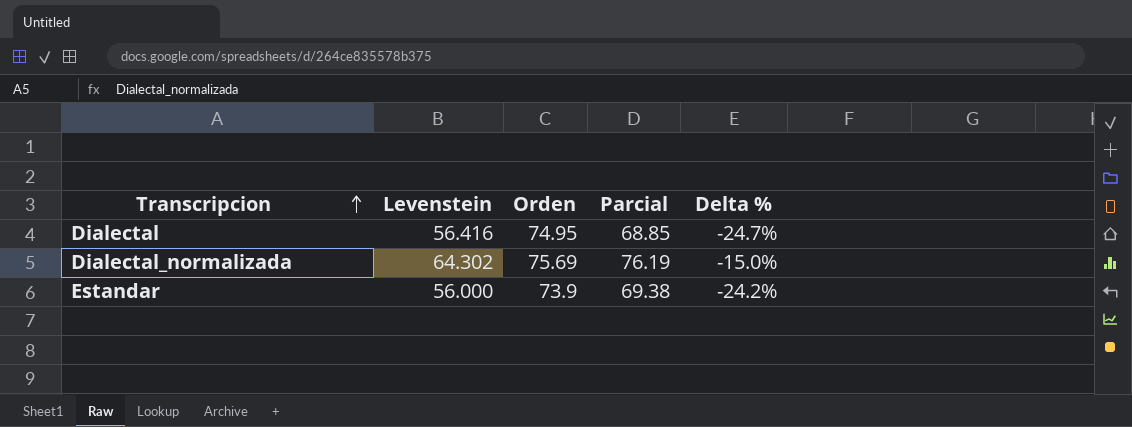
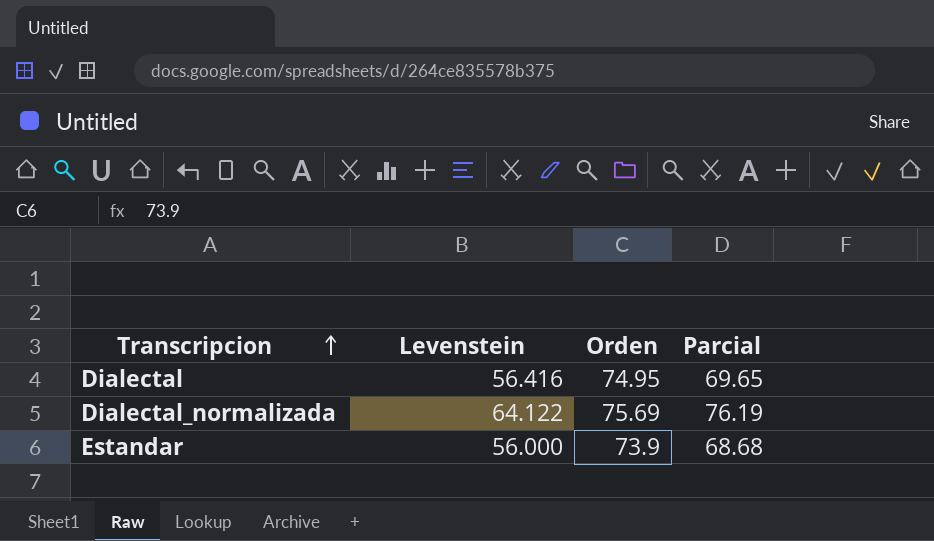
column Delta % | formula: ([Levenstein] - [Orden]) / [Orden] -> none
Dialectal | Parcial: 68.85 -> 69.65
Dialectal_normalizada | Levenstein: 64.302 -> 64.122
Estandar | Parcial: 69.38 -> 68.68

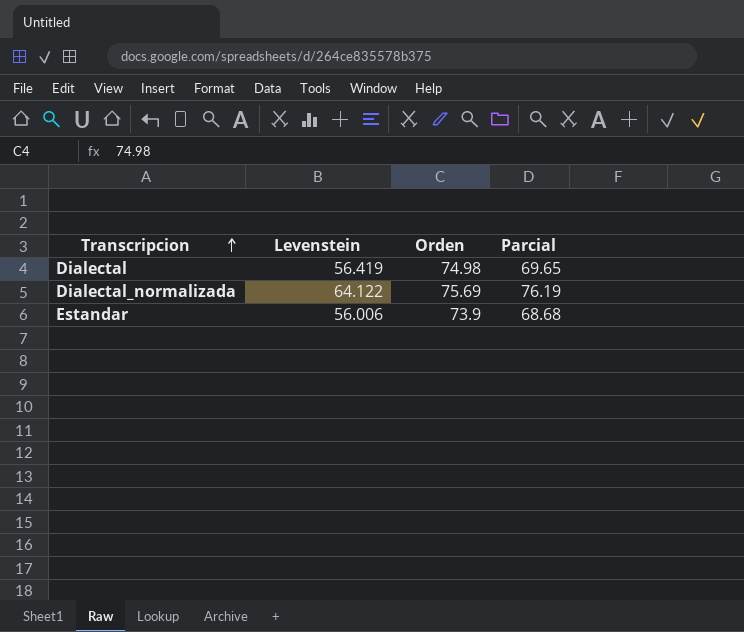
Dialectal | Levenstein: 56.416 -> 56.419
Dialectal | Orden: 74.95 -> 74.98
Estandar | Levenstein: 56.000 -> 56.006

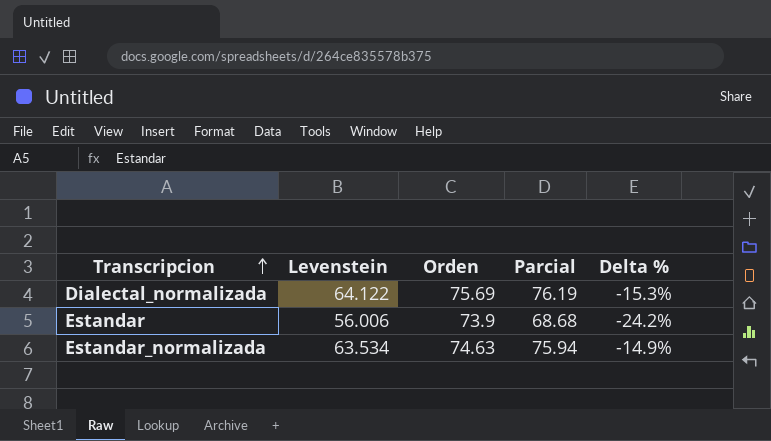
column Delta % | formula: none -> ([Levenstein] - [Orden]) / [Orden]
row Dialectal: 56.419 | 74.98 | 69.65 -> none
row Estandar_normalizada: none -> 63.534 | 74.63 | 75.94 | -14.9%

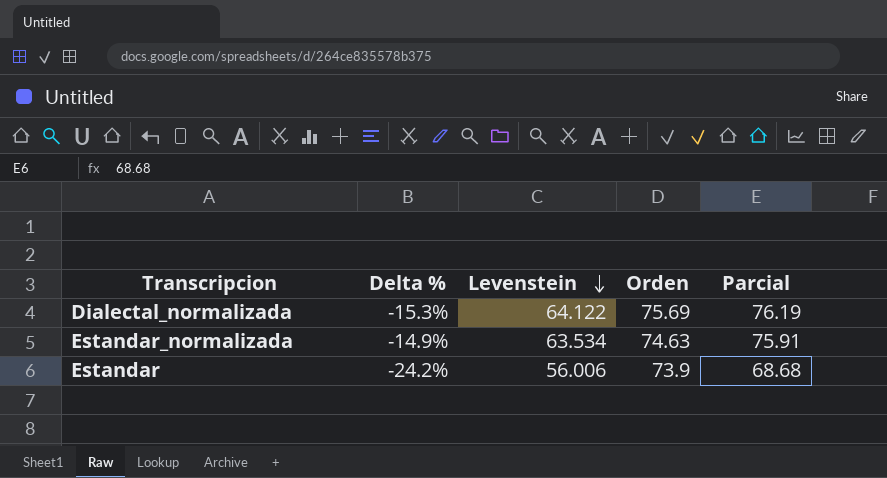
row order: Transcripcion ascending -> Levenstein descending
column Delta % | position: 5 -> 2
Estandar_normalizada | Parcial: 75.94 -> 75.91

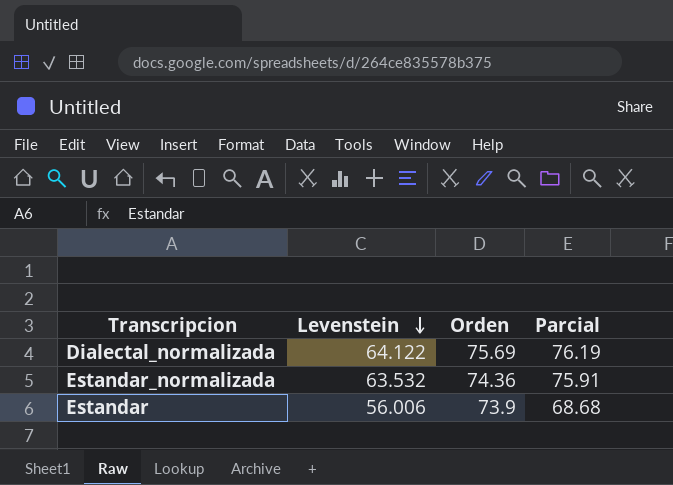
column Delta % | formula: ([Levenstein] - [Orden]) / [Orden] -> none
Estandar_normalizada | Levenstein: 63.534 -> 63.532
Estandar_normalizada | Orden: 74.63 -> 74.36

